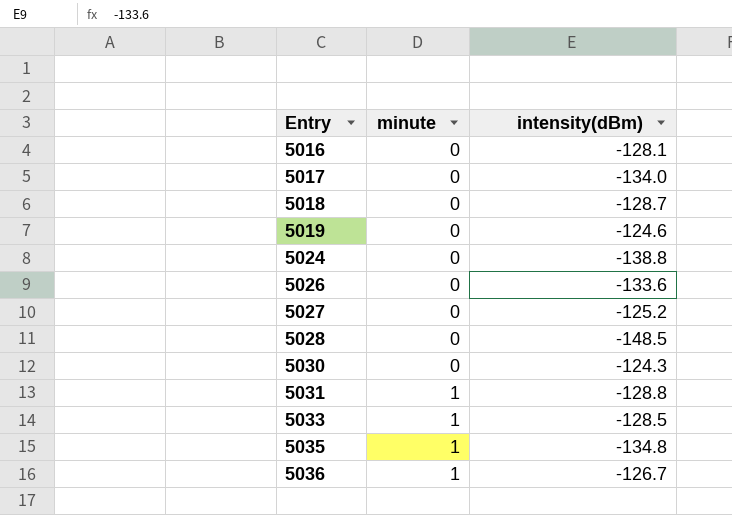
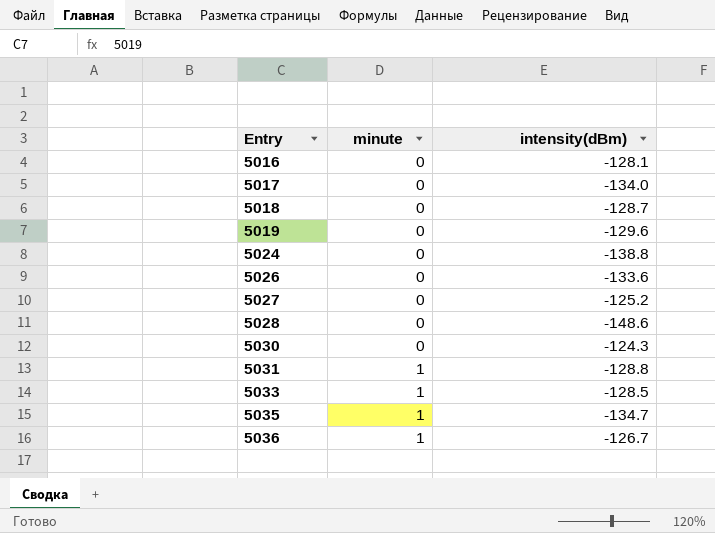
5019 | intensity(dBm): -124.6 -> -129.6
5028 | intensity(dBm): -148.5 -> -148.6
5035 | intensity(dBm): -134.8 -> -134.7

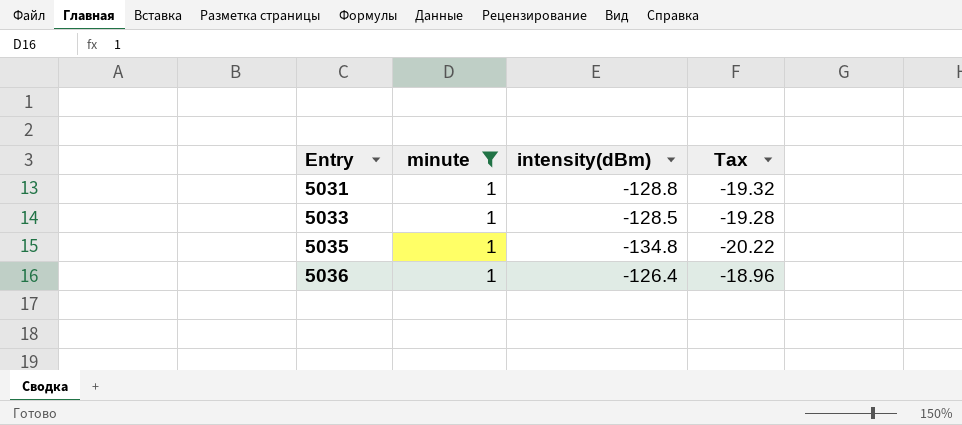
filter: none -> minute = 1
column Tax | formula: none -> [intensity(dBm)] * 0.15
5035 | intensity(dBm): -134.7 -> -134.8
5036 | intensity(dBm): -126.7 -> -126.4

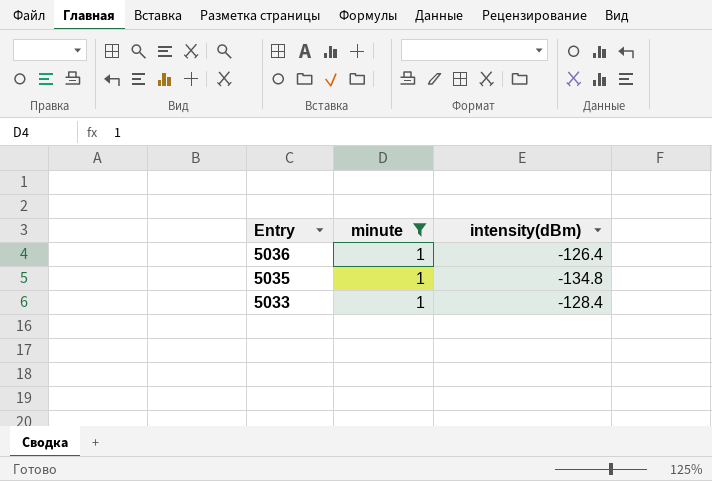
row order: Entry ascending -> Entry descending
column Tax | formula: [intensity(dBm)] * 0.15 -> none
row 5031: 1 | -128.8 | -19.32 -> none
5033 | intensity(dBm): -128.5 -> -128.4

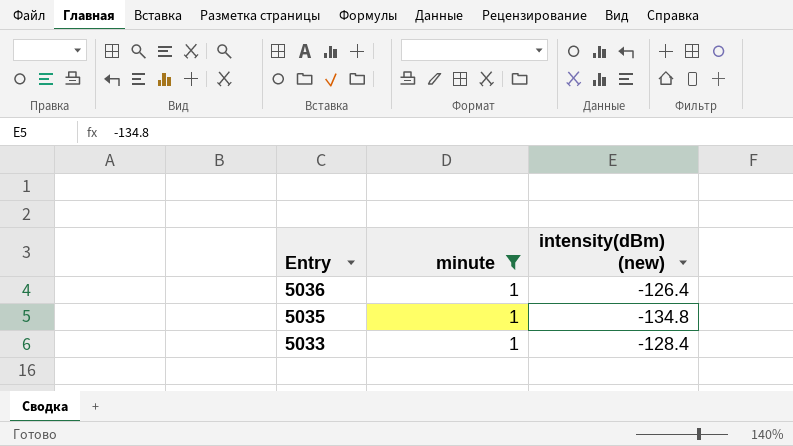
column name: intensity(dBm) -> intensity(dBm) (new)

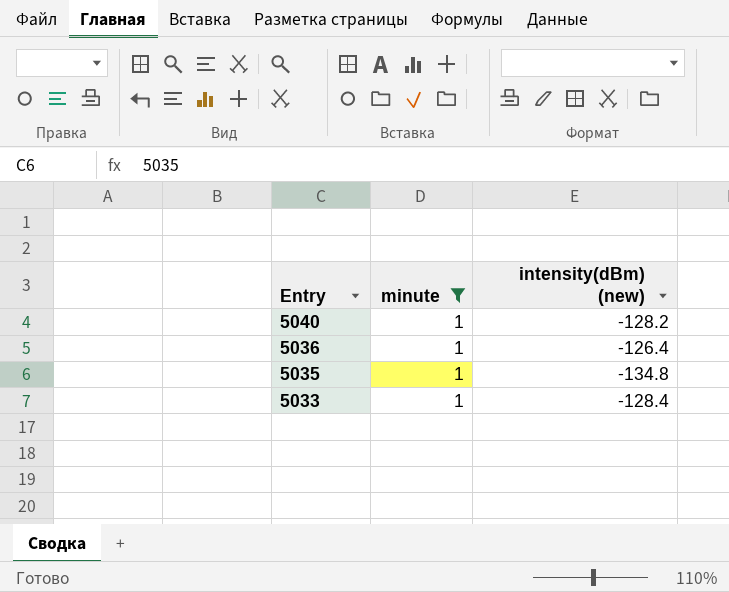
row 5040: none -> 1 | -128.2

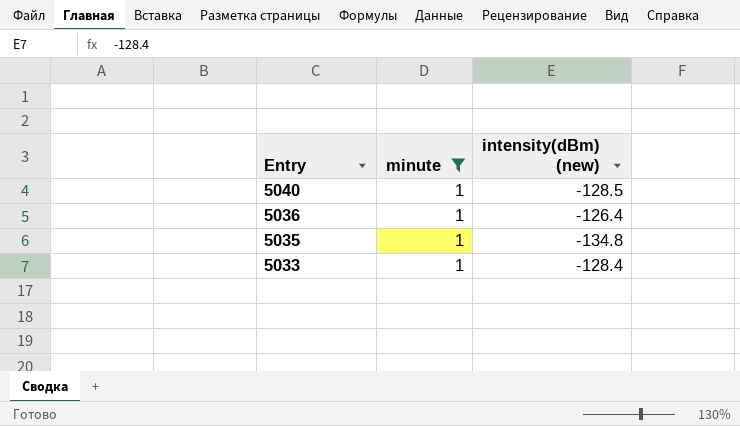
5040 | intensity(dBm) (new): -128.2 -> -128.5

